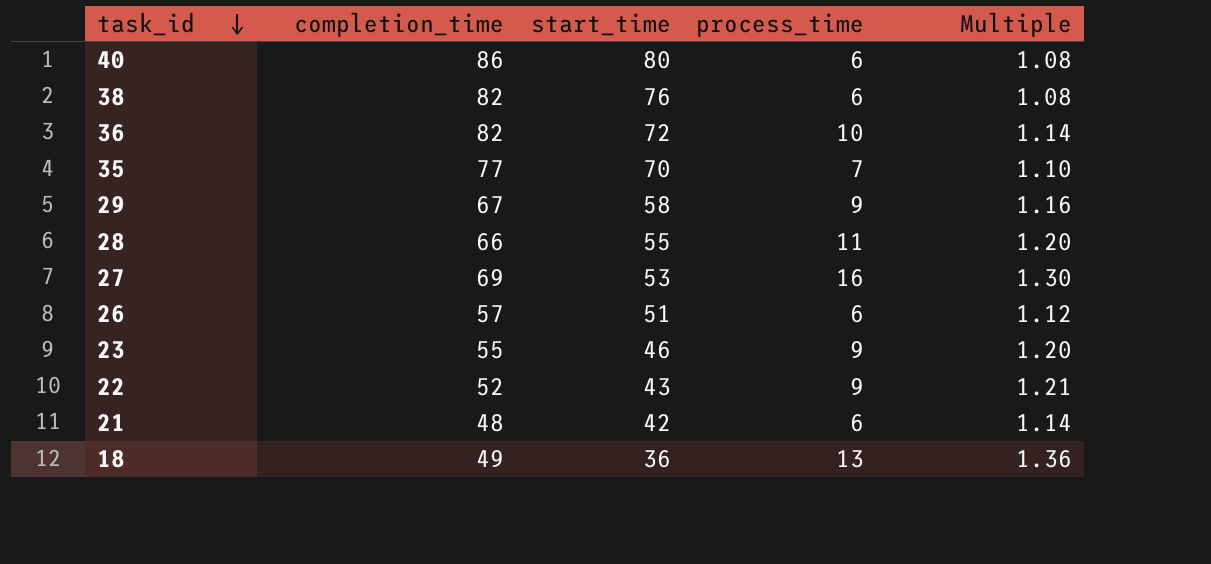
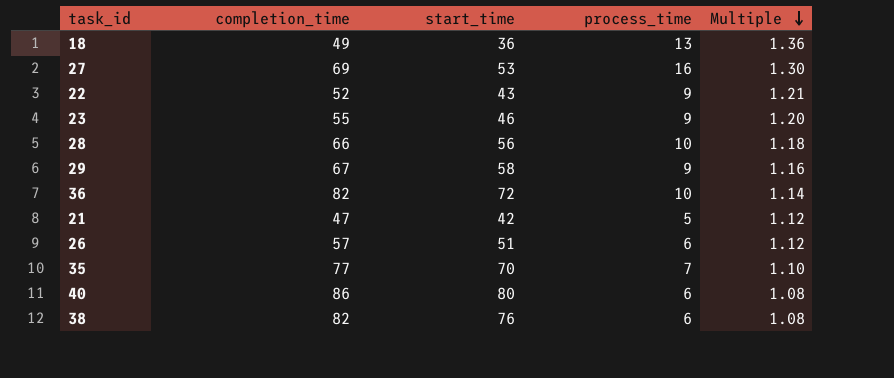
row order: task_id descending -> Multiple descending
28 | start_time: 55 -> 56
28 | process_time: 11 -> 10
28 | Multiple: 1.20 -> 1.18
21 | completion_time: 48 -> 47
21 | process_time: 6 -> 5
21 | Multiple: 1.14 -> 1.12

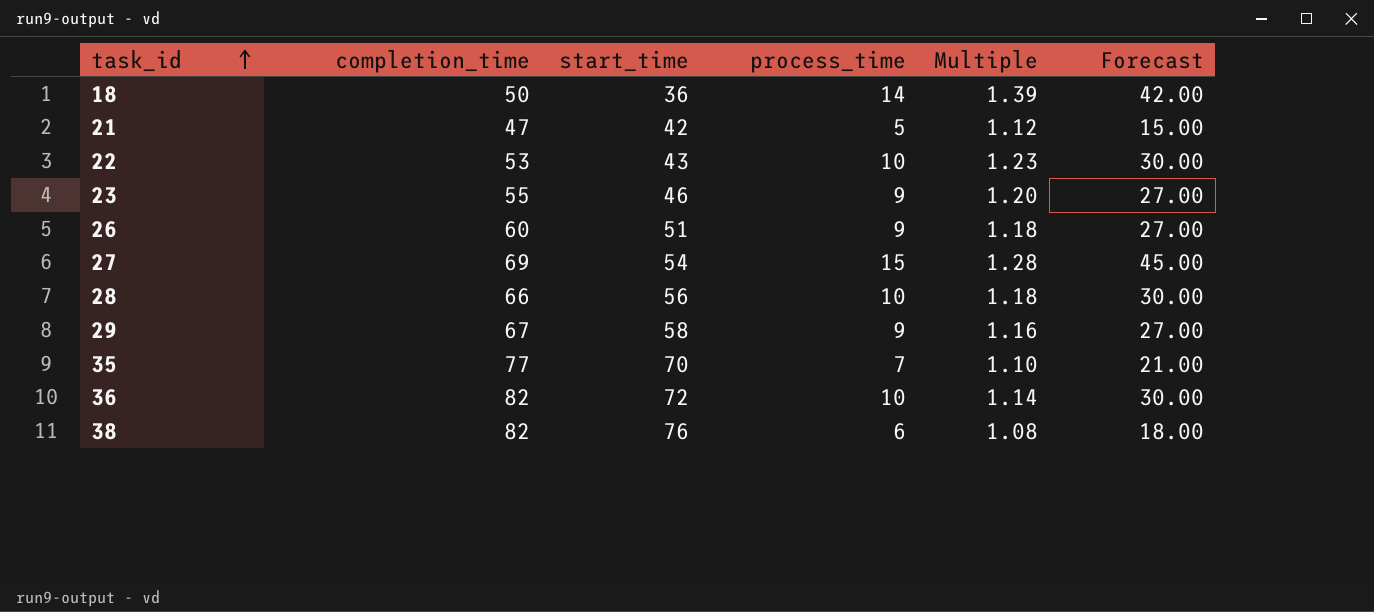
row order: Multiple descending -> task_id ascending
column Forecast | formula: none -> [process_time] * 3
row 40: 86 | 80 | 6 | 1.08 -> none
18 | completion_time: 49 -> 50
18 | process_time: 13 -> 14
18 | Multiple: 1.36 -> 1.39
22 | completion_time: 52 -> 53
22 | process_time: 9 -> 10
22 | Multiple: 1.21 -> 1.23
26 | completion_time: 57 -> 60
26 | process_time: 6 -> 9
26 | Multiple: 1.12 -> 1.18
27 | start_time: 53 -> 54
27 | process_time: 16 -> 15
27 | Multiple: 1.30 -> 1.28

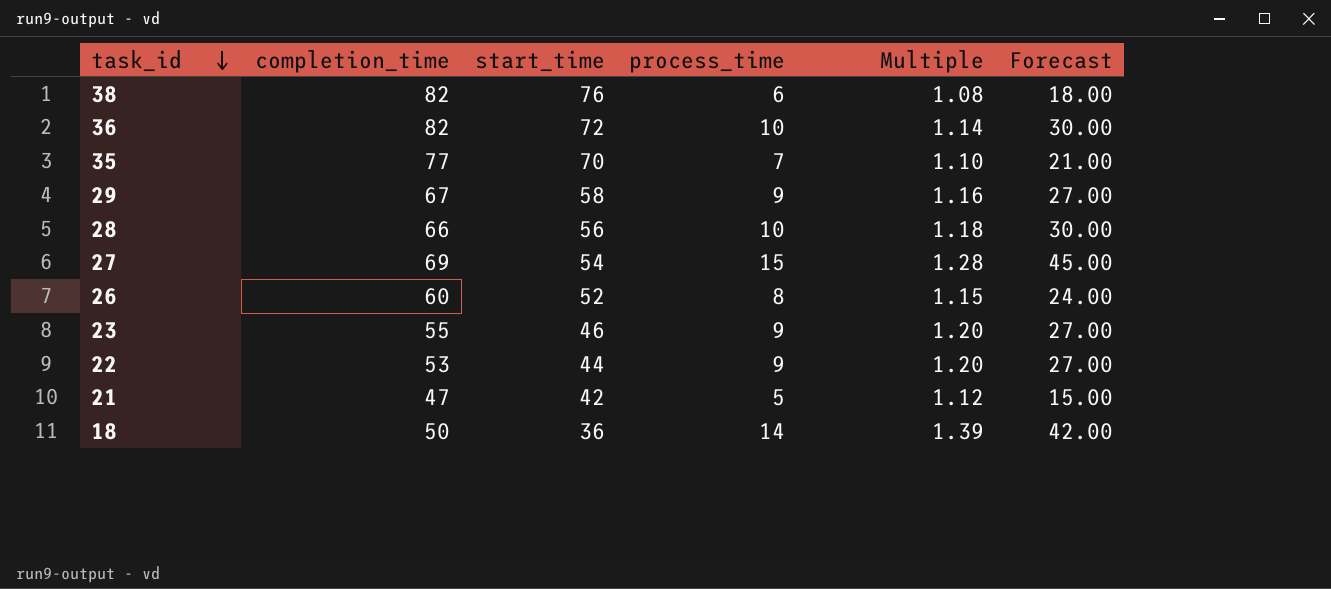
row order: task_id ascending -> task_id descending
26 | start_time: 51 -> 52
26 | process_time: 9 -> 8
26 | Multiple: 1.18 -> 1.15
26 | Forecast: 27.00 -> 24.00
22 | start_time: 43 -> 44
22 | process_time: 10 -> 9
22 | Multiple: 1.23 -> 1.20
22 | Forecast: 30.00 -> 27.00

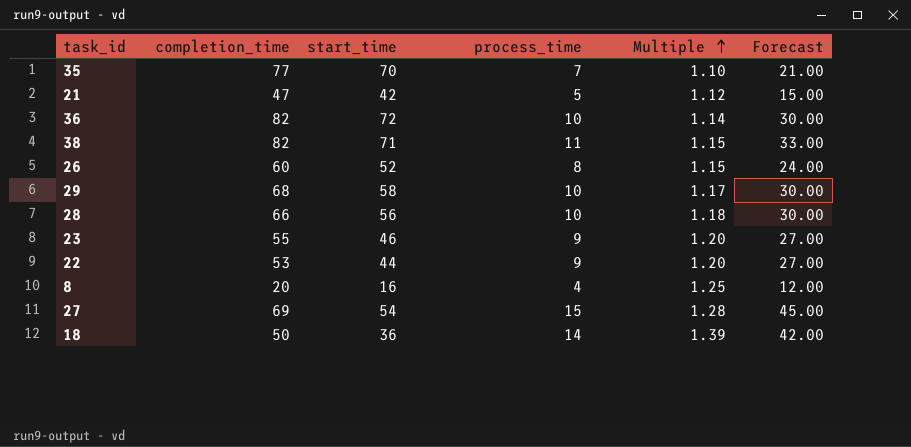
row order: task_id descending -> Multiple ascending
38 | start_time: 76 -> 71
38 | process_time: 6 -> 11
38 | Multiple: 1.08 -> 1.15
38 | Forecast: 18.00 -> 33.00
29 | completion_time: 67 -> 68
29 | process_time: 9 -> 10
29 | Multiple: 1.16 -> 1.17
29 | Forecast: 27.00 -> 30.00
row 8: none -> 20 | 16 | 4 | 1.25 | 12.00

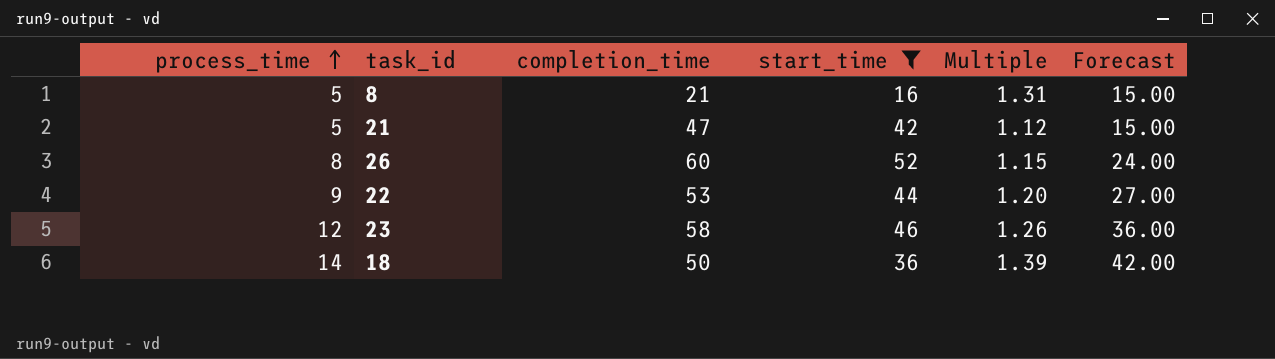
filter: none -> start_time <= 52
row order: Multiple ascending -> process_time ascending
column process_time | position: 4 -> 1
8 | process_time: 4 -> 5
8 | completion_time: 20 -> 21
8 | Multiple: 1.25 -> 1.31
8 | Forecast: 12.00 -> 15.00
23 | process_time: 9 -> 12
23 | completion_time: 55 -> 58
23 | Multiple: 1.20 -> 1.26
23 | Forecast: 27.00 -> 36.00

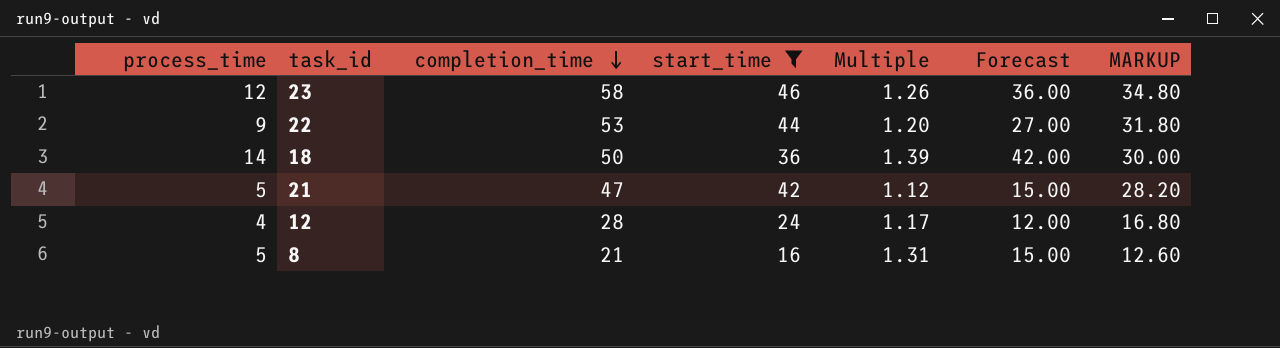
row order: process_time ascending -> completion_time descending
column MARKUP | formula: none -> [completion_time] * 0.6
row 26: 8 | 60 | 52 | 1.15 | 24.00 -> none
row 12: none -> 4 | 28 | 24 | 1.17 | 12.00 | 16.80

